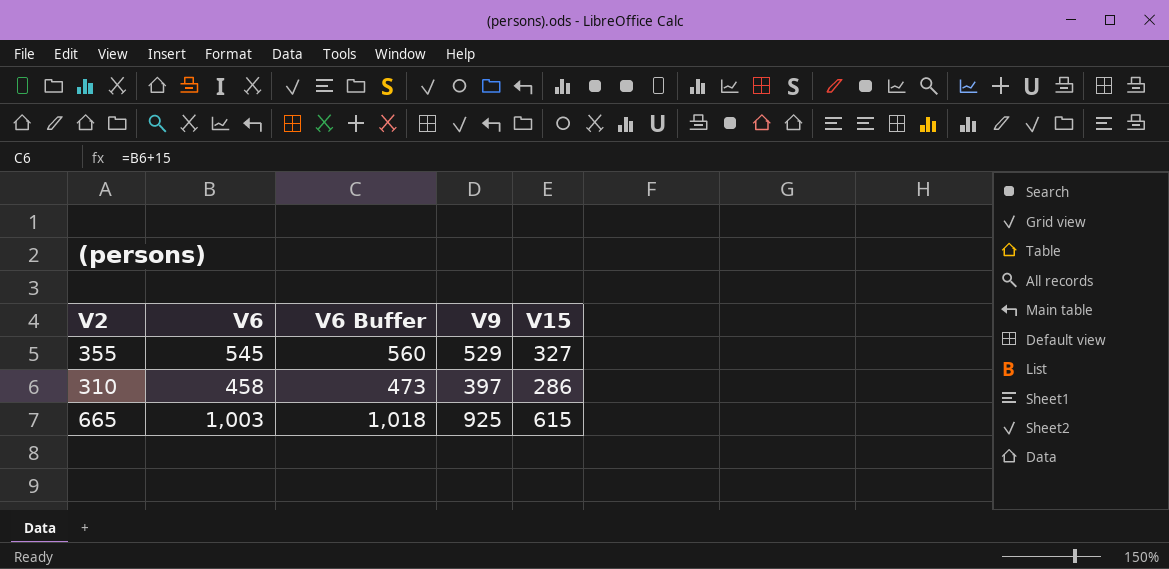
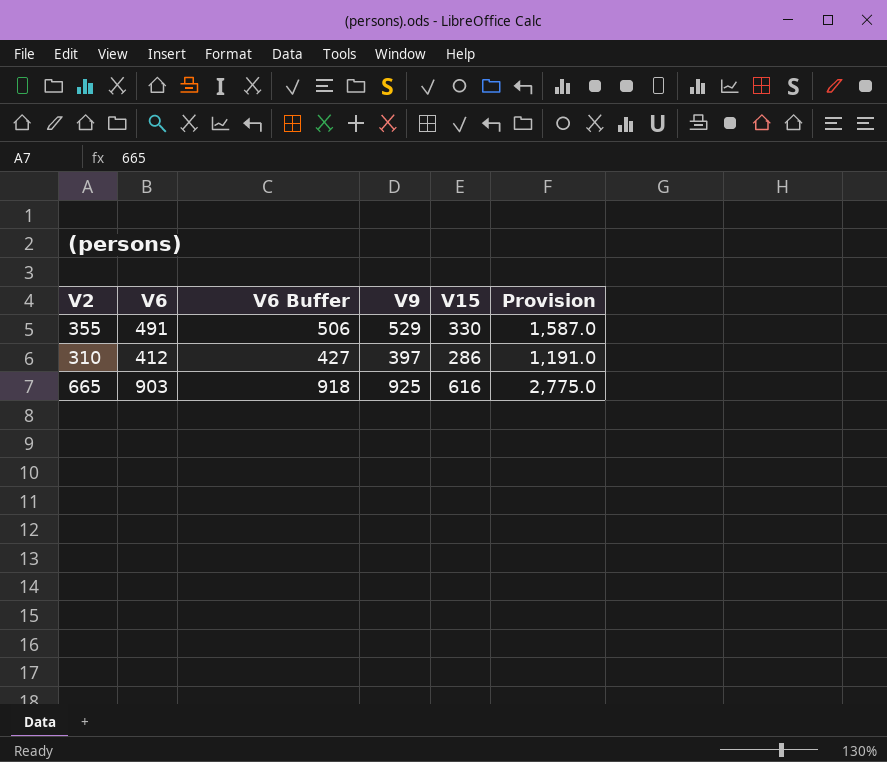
column Provision | formula: none -> [V9] * 3
355 | V6: 545 -> 491
355 | V6 Buffer: 560 -> 506
355 | V15: 327 -> 330
310 | V6: 458 -> 412
310 | V6 Buffer: 473 -> 427
665 | V6: 1,003 -> 903
665 | V6 Buffer: 1,018 -> 918
665 | V15: 615 -> 616

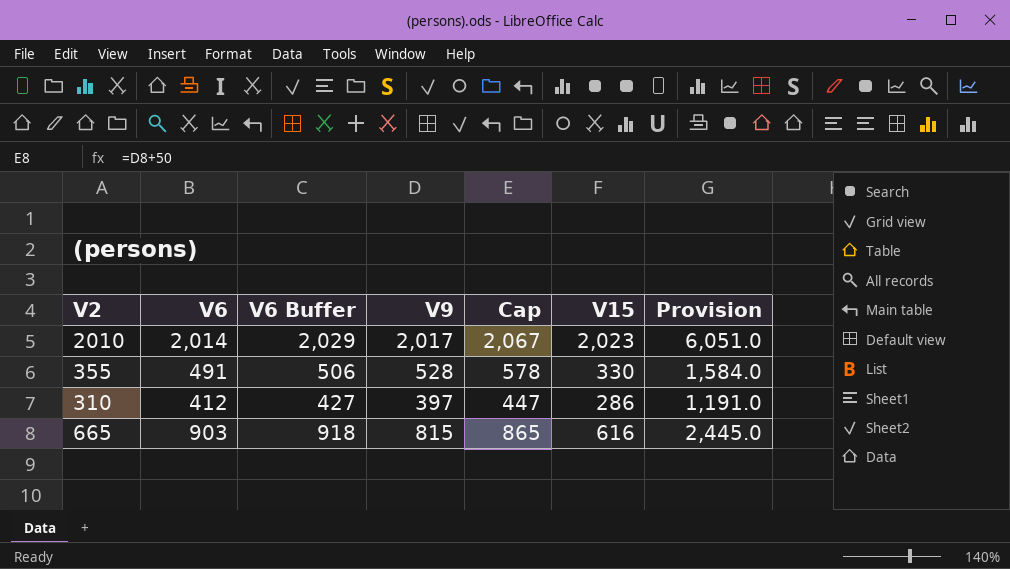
column Cap | formula: none -> [V9] + 50
row 2010: none -> 2,014 | 2,029 | 2,017 | 2,067 | 2,023 | 6,051.0
355 | V9: 529 -> 528
355 | Provision: 1,587.0 -> 1,584.0
665 | V9: 925 -> 815
665 | Provision: 2,775.0 -> 2,445.0

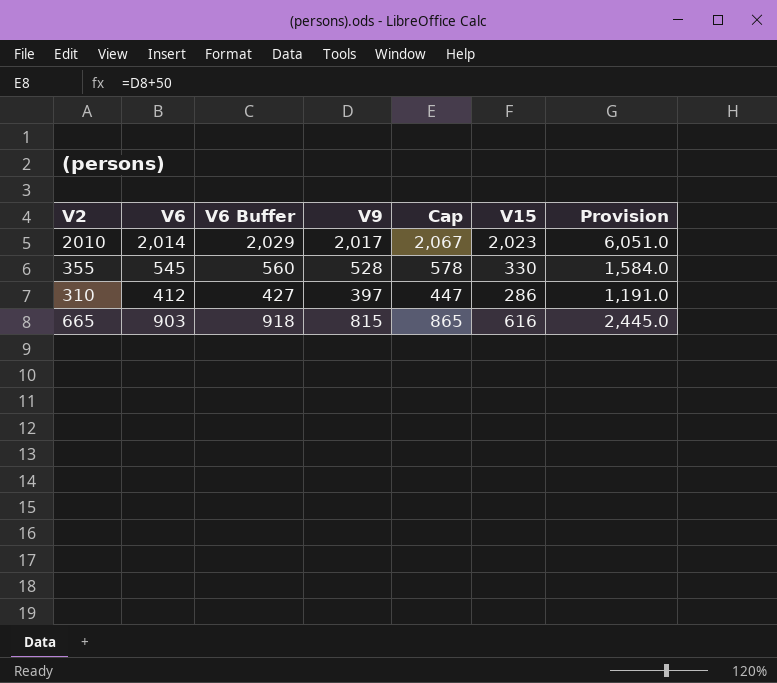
355 | V6: 491 -> 545
355 | V6 Buffer: 506 -> 560

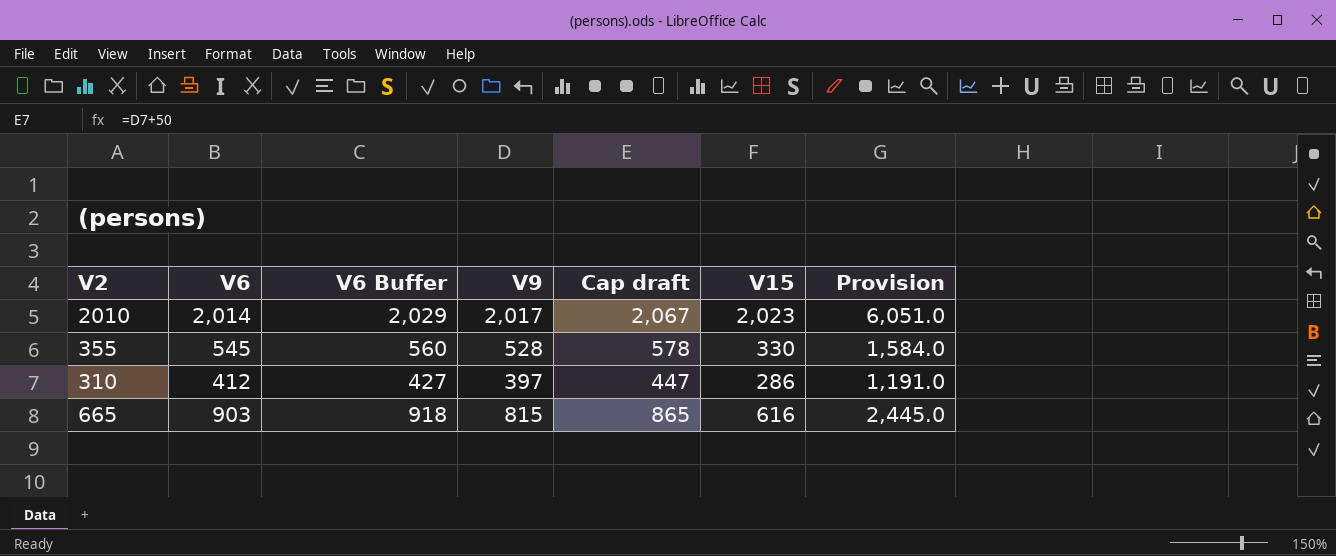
column name: Cap -> Cap draft

